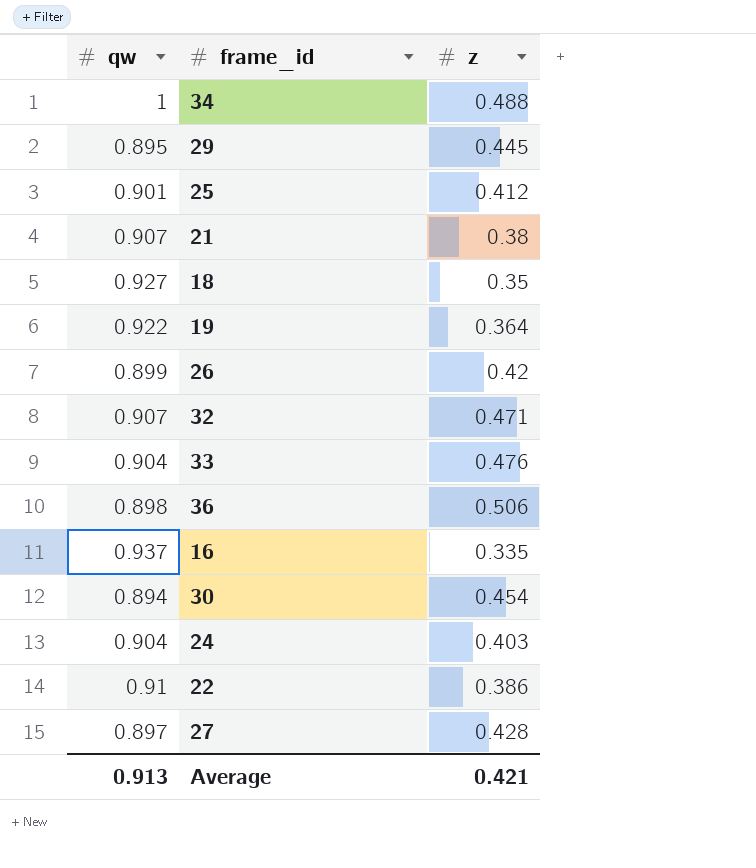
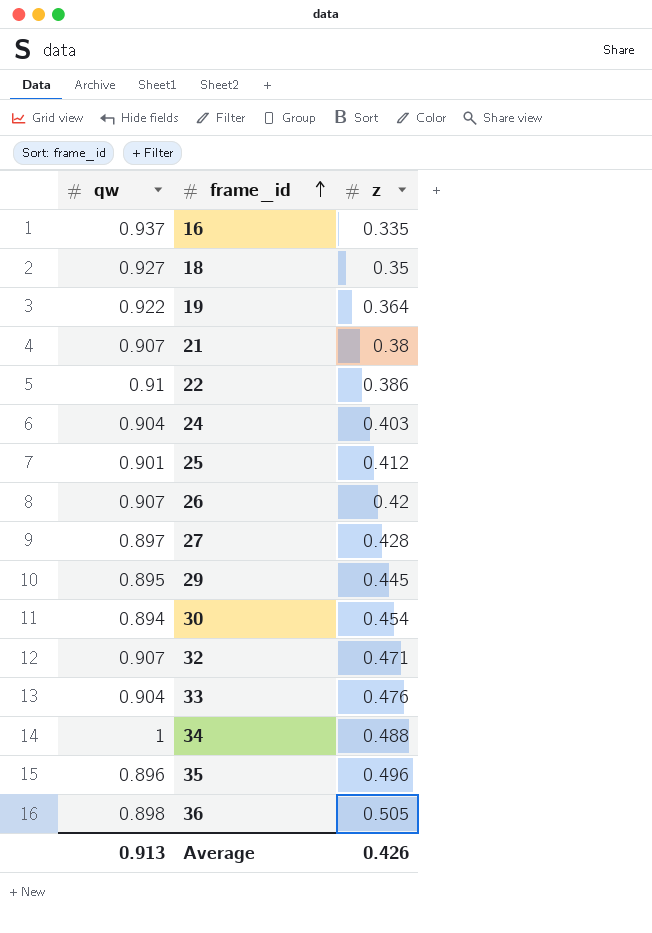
row order: none -> frame_id ascending
26 | qw: 0.899 -> 0.907
row 35: none -> 0.896 | 0.496
36 | z: 0.506 -> 0.505
Average | z: 0.421 -> 0.426

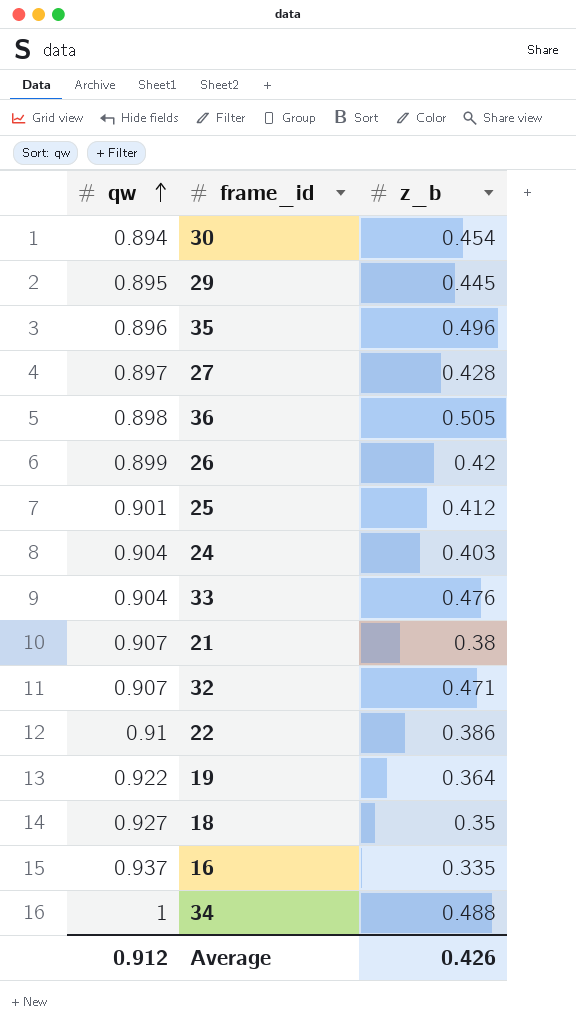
row order: frame_id ascending -> qw ascending
column name: z -> z_b
26 | qw: 0.907 -> 0.899
Average | qw: 0.913 -> 0.912

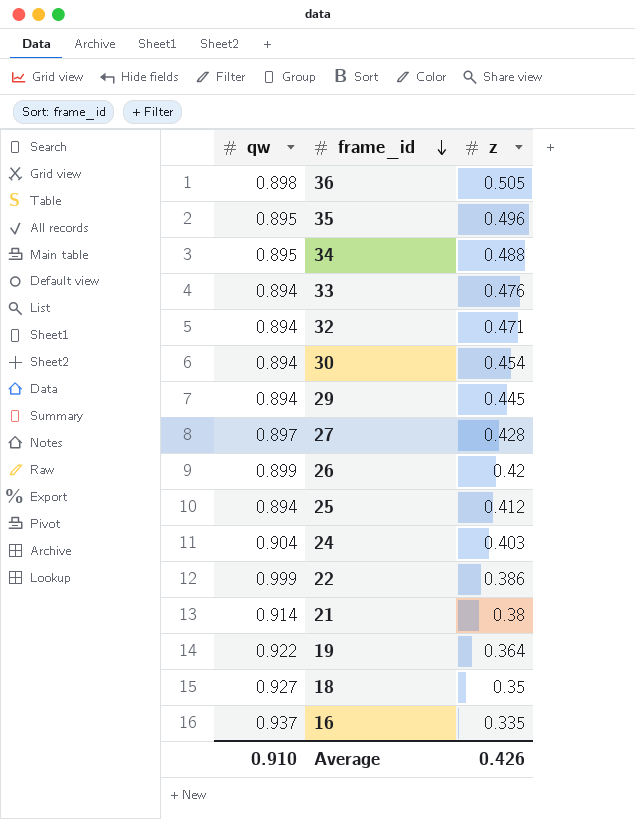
row order: qw ascending -> frame_id descending
column name: z_b -> z
35 | qw: 0.896 -> 0.895
34 | qw: 1 -> 0.895
33 | qw: 0.904 -> 0.894
32 | qw: 0.907 -> 0.894
29 | qw: 0.895 -> 0.894
25 | qw: 0.901 -> 0.894
22 | qw: 0.91 -> 0.999
21 | qw: 0.907 -> 0.914
Average | qw: 0.912 -> 0.910

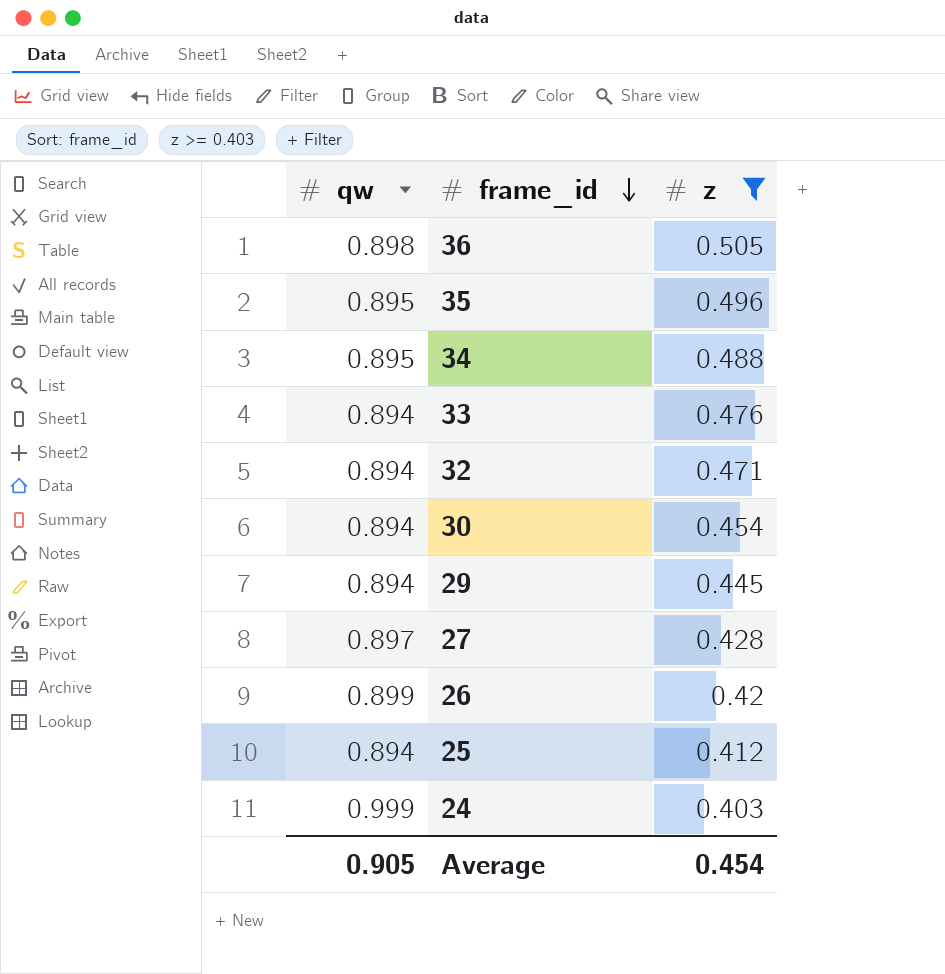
filter: none -> z >= 0.403
24 | qw: 0.904 -> 0.999
Average | qw: 0.910 -> 0.905
Average | z: 0.426 -> 0.454

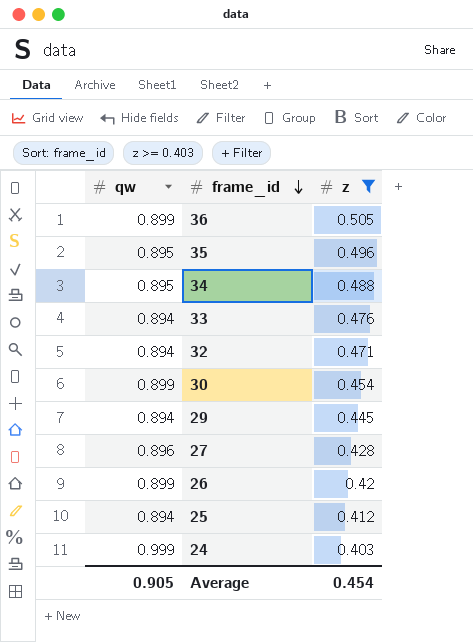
36 | qw: 0.898 -> 0.899
30 | qw: 0.894 -> 0.899
27 | qw: 0.897 -> 0.896

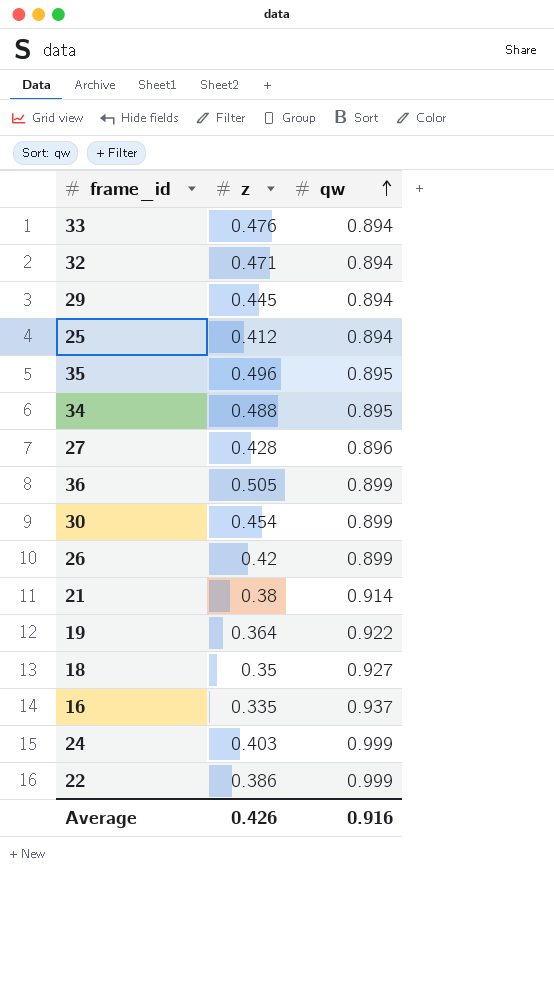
filter: z >= 0.403 -> none
row order: frame_id descending -> qw ascending
column qw | position: 1 -> 3
Average | z: 0.454 -> 0.426
Average | qw: 0.905 -> 0.916

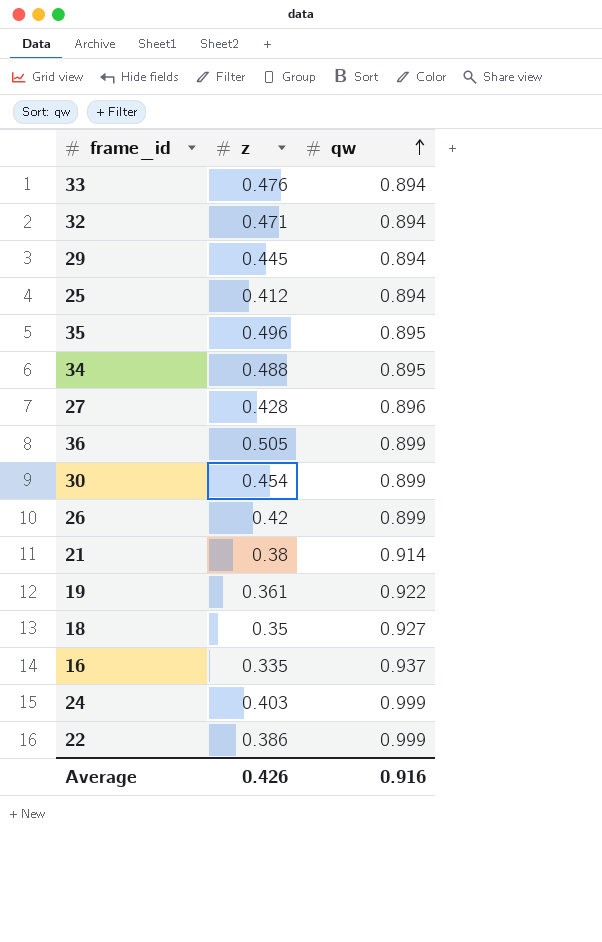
19 | z: 0.364 -> 0.361

